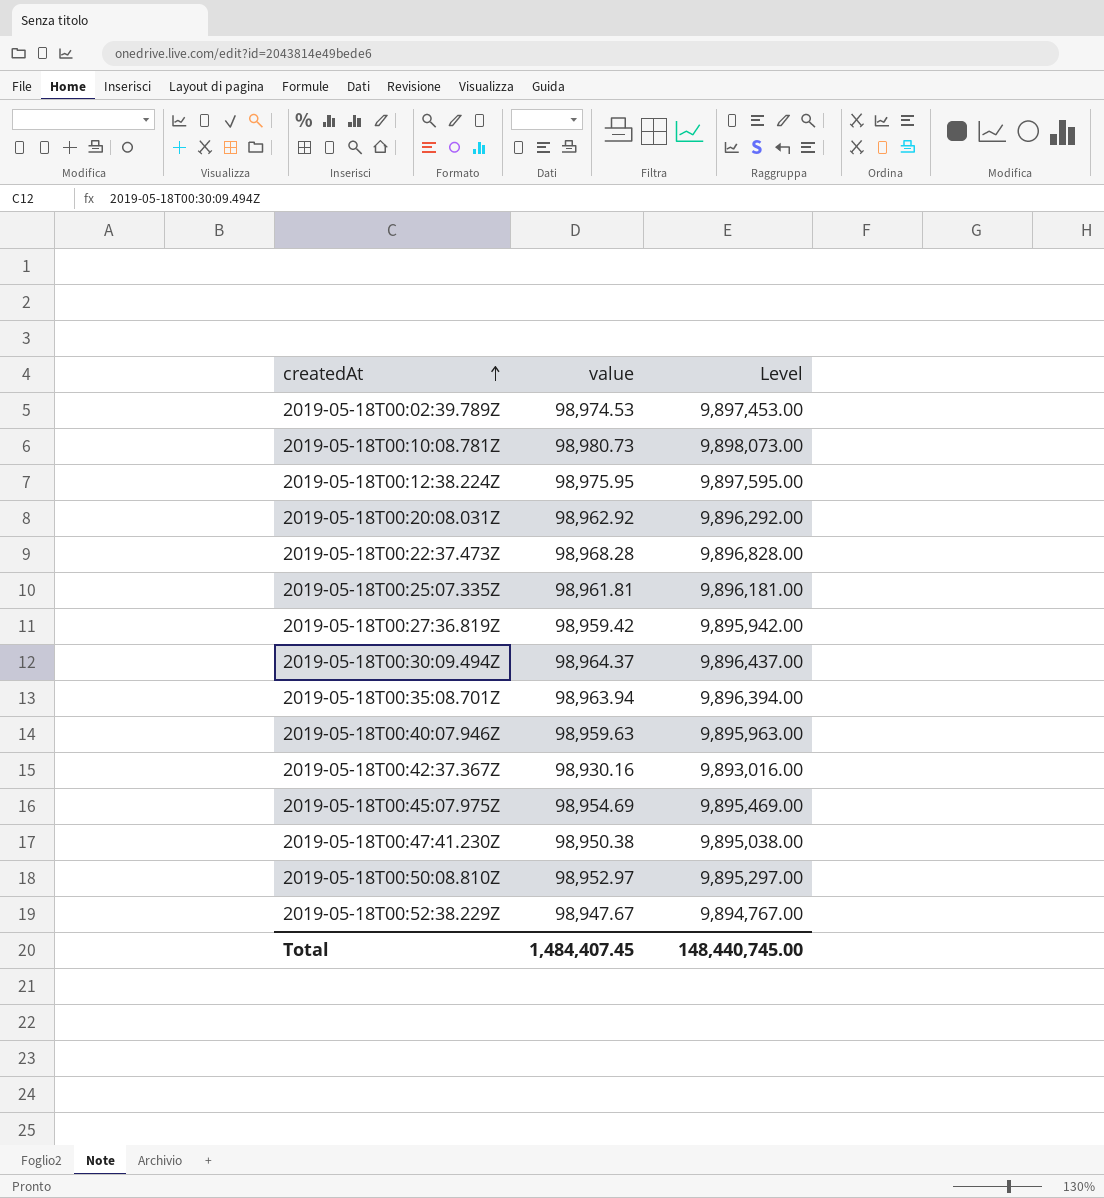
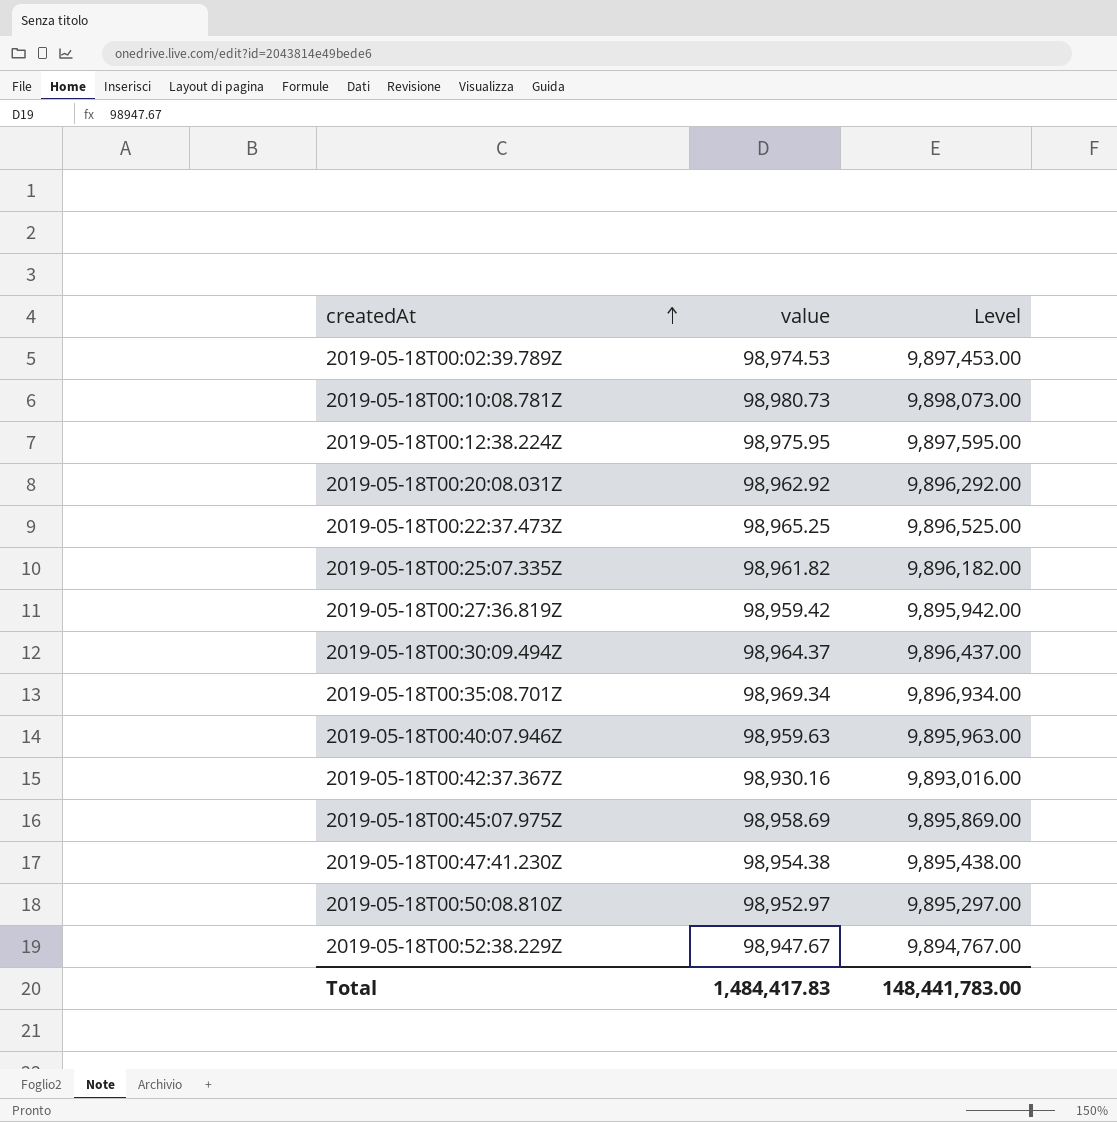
2019-05-18T00:22:37.473Z | value: 98,968.28 -> 98,965.25
2019-05-18T00:22:37.473Z | Level: 9,896,828.00 -> 9,896,525.00
2019-05-18T00:25:07.335Z | value: 98,961.81 -> 98,961.82
2019-05-18T00:25:07.335Z | Level: 9,896,181.00 -> 9,896,182.00
2019-05-18T00:35:08.701Z | value: 98,963.94 -> 98,969.34
2019-05-18T00:35:08.701Z | Level: 9,896,394.00 -> 9,896,934.00
2019-05-18T00:45:07.975Z | value: 98,954.69 -> 98,958.69
2019-05-18T00:45:07.975Z | Level: 9,895,469.00 -> 9,895,869.00
2019-05-18T00:47:41.230Z | value: 98,950.38 -> 98,954.38
2019-05-18T00:47:41.230Z | Level: 9,895,038.00 -> 9,895,438.00
Total | value: 1,484,407.45 -> 1,484,417.83
Total | Level: 148,440,745.00 -> 148,441,783.00

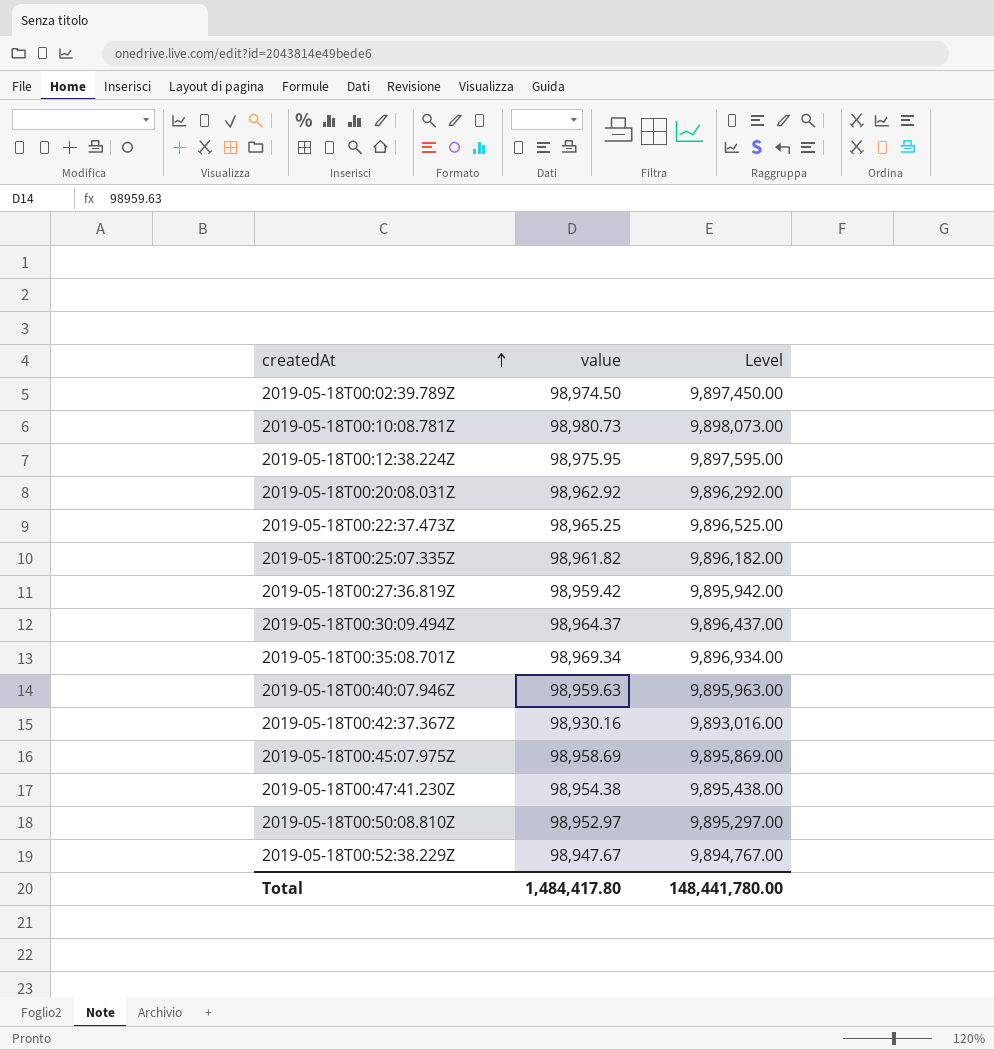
2019-05-18T00:02:39.789Z | value: 98,974.53 -> 98,974.50
2019-05-18T00:02:39.789Z | Level: 9,897,453.00 -> 9,897,450.00
Total | value: 1,484,417.83 -> 1,484,417.80
Total | Level: 148,441,783.00 -> 148,441,780.00

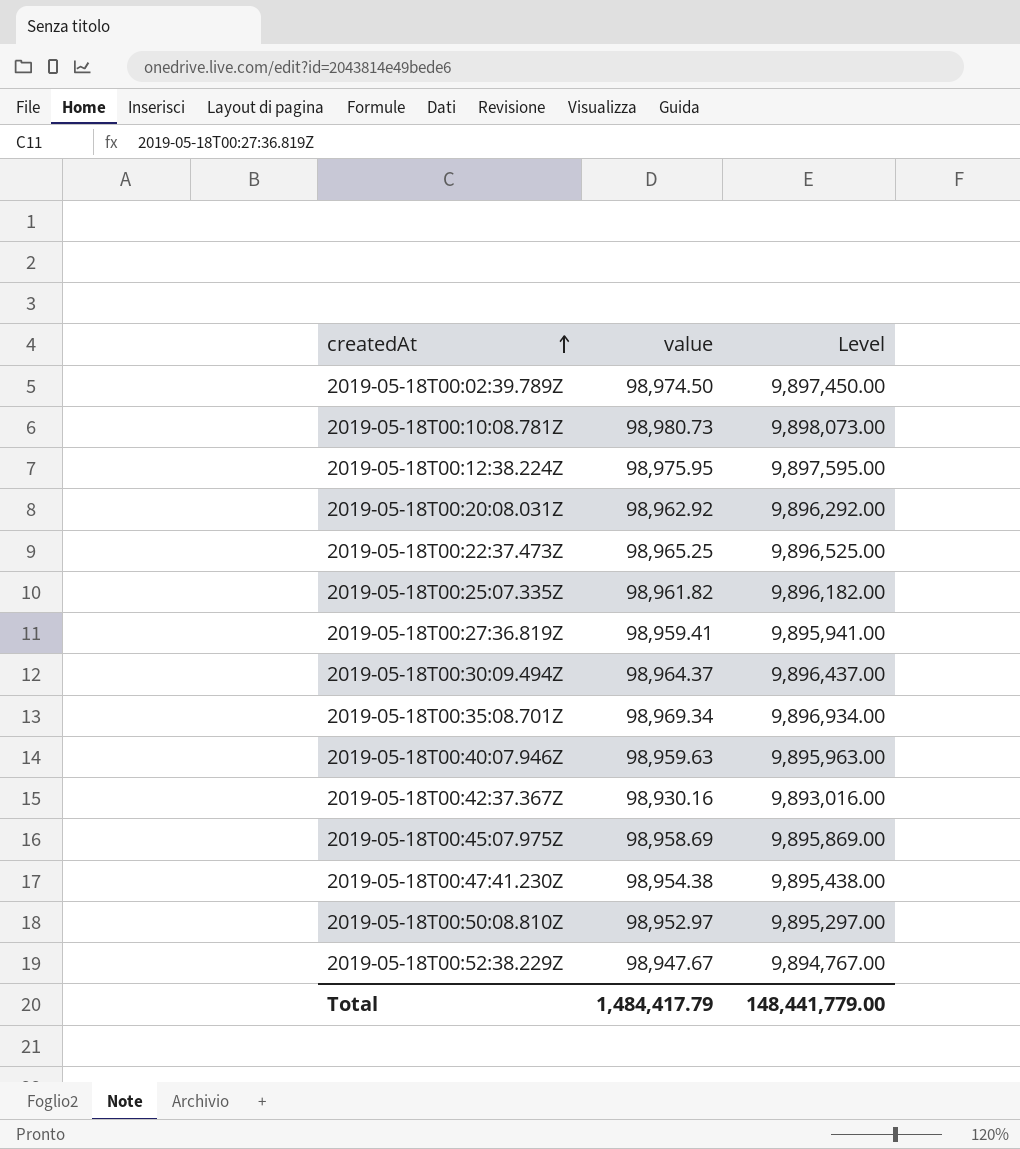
2019-05-18T00:27:36.819Z | value: 98,959.42 -> 98,959.41
2019-05-18T00:27:36.819Z | Level: 9,895,942.00 -> 9,895,941.00
Total | value: 1,484,417.80 -> 1,484,417.79
Total | Level: 148,441,780.00 -> 148,441,779.00

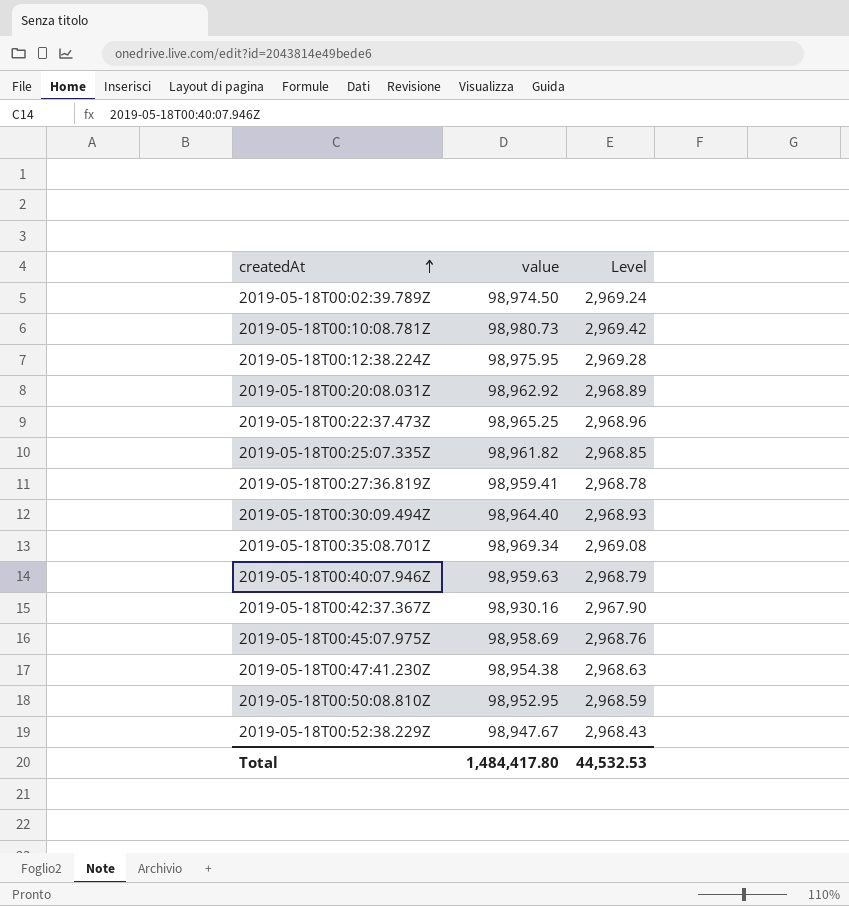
column Level | formula: [value] * 100 -> [value] * 0.03
2019-05-18T00:30:09.494Z | value: 98,964.37 -> 98,964.40
2019-05-18T00:50:08.810Z | value: 98,952.97 -> 98,952.95
Total | value: 1,484,417.79 -> 1,484,417.80
Total | Level: 148,441,779.00 -> 44,532.53

